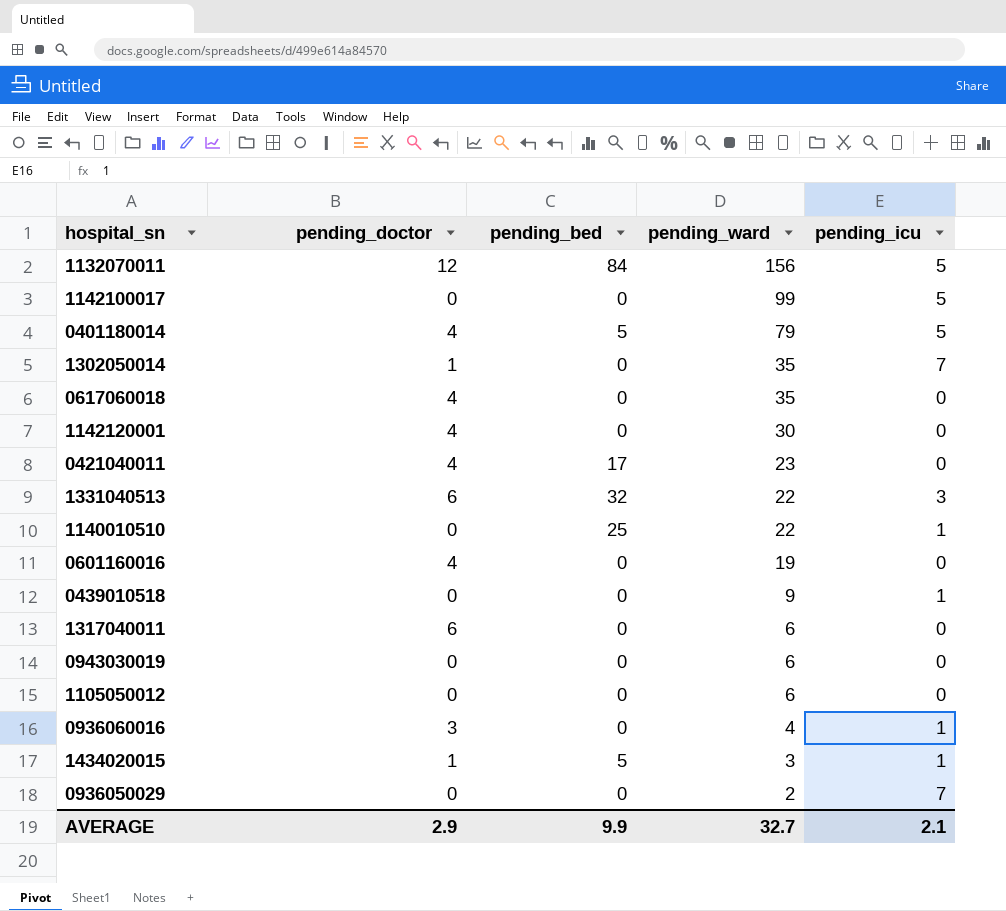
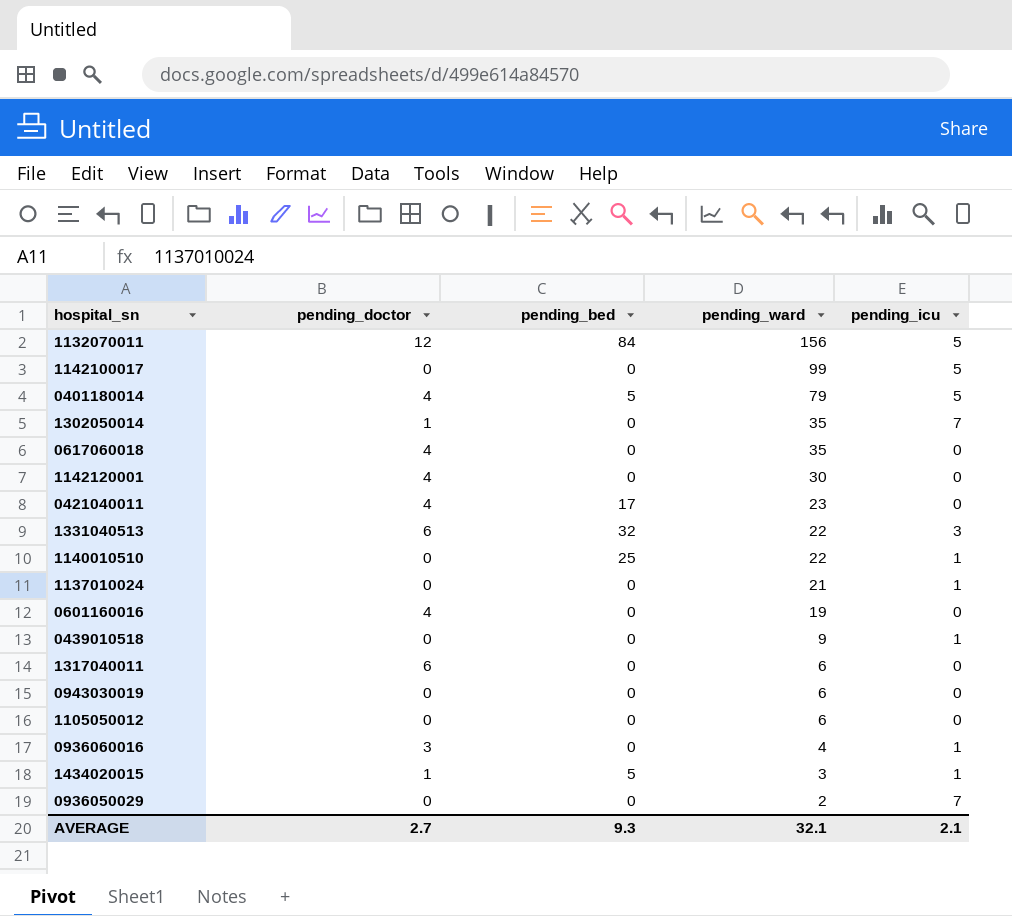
row 1137010024: none -> 0 | 0 | 21 | 1
AVERAGE | pending_doctor: 2.9 -> 2.7
AVERAGE | pending_bed: 9.9 -> 9.3
AVERAGE | pending_ward: 32.7 -> 32.1

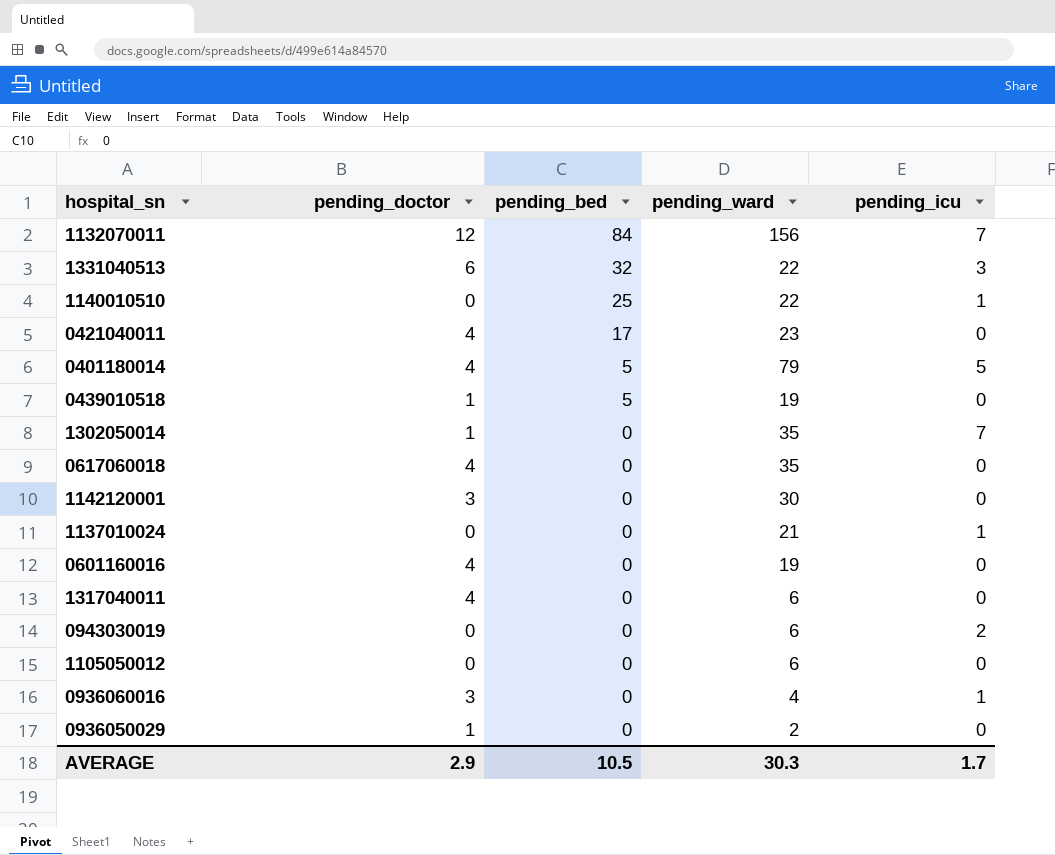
row order: pending_ward descending -> pending_bed descending
row 1142100017: 0 | 0 | 99 | 5 -> none
row 1434020015: 1 | 5 | 3 | 1 -> none
1132070011 | pending_icu: 5 -> 7
0439010518 | pending_doctor: 0 -> 1
0439010518 | pending_bed: 0 -> 5
0439010518 | pending_ward: 9 -> 19
0439010518 | pending_icu: 1 -> 0
1142120001 | pending_doctor: 4 -> 3
1317040011 | pending_doctor: 6 -> 4
0943030019 | pending_icu: 0 -> 2
0936050029 | pending_doctor: 0 -> 1
0936050029 | pending_icu: 7 -> 0
AVERAGE | pending_doctor: 2.7 -> 2.9
AVERAGE | pending_bed: 9.3 -> 10.5
AVERAGE | pending_ward: 32.1 -> 30.3
AVERAGE | pending_icu: 2.1 -> 1.7

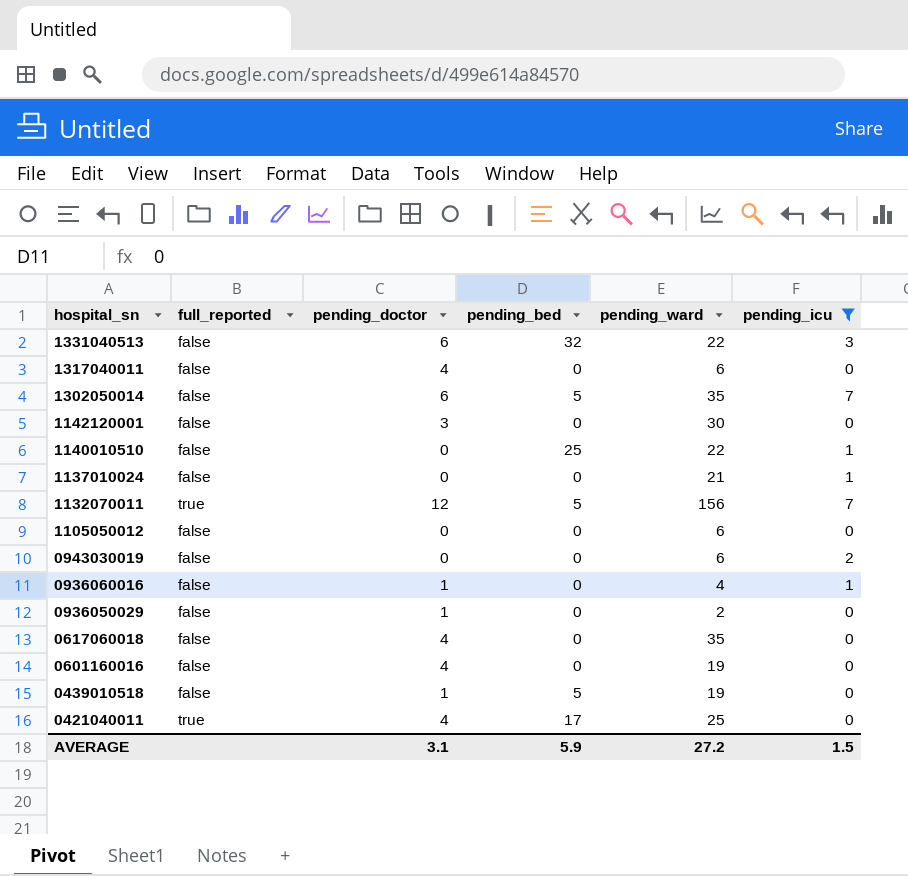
filter: none -> pending_icu != 5
row order: pending_bed descending -> hospital_sn descending
column full_reported | position: none -> 2
1302050014 | pending_doctor: 1 -> 6
1302050014 | pending_bed: 0 -> 5
1132070011 | pending_bed: 84 -> 5
0936060016 | pending_doctor: 3 -> 1
0421040011 | pending_ward: 23 -> 25
AVERAGE | pending_doctor: 2.9 -> 3.1
AVERAGE | pending_bed: 10.5 -> 5.9
AVERAGE | pending_ward: 30.3 -> 27.2
AVERAGE | pending_icu: 1.7 -> 1.5

